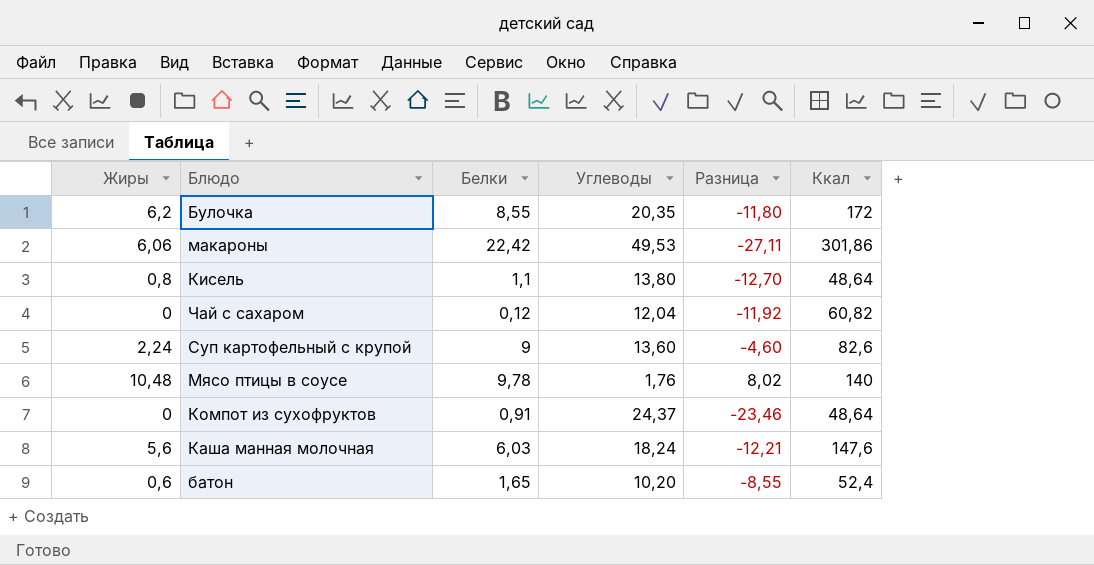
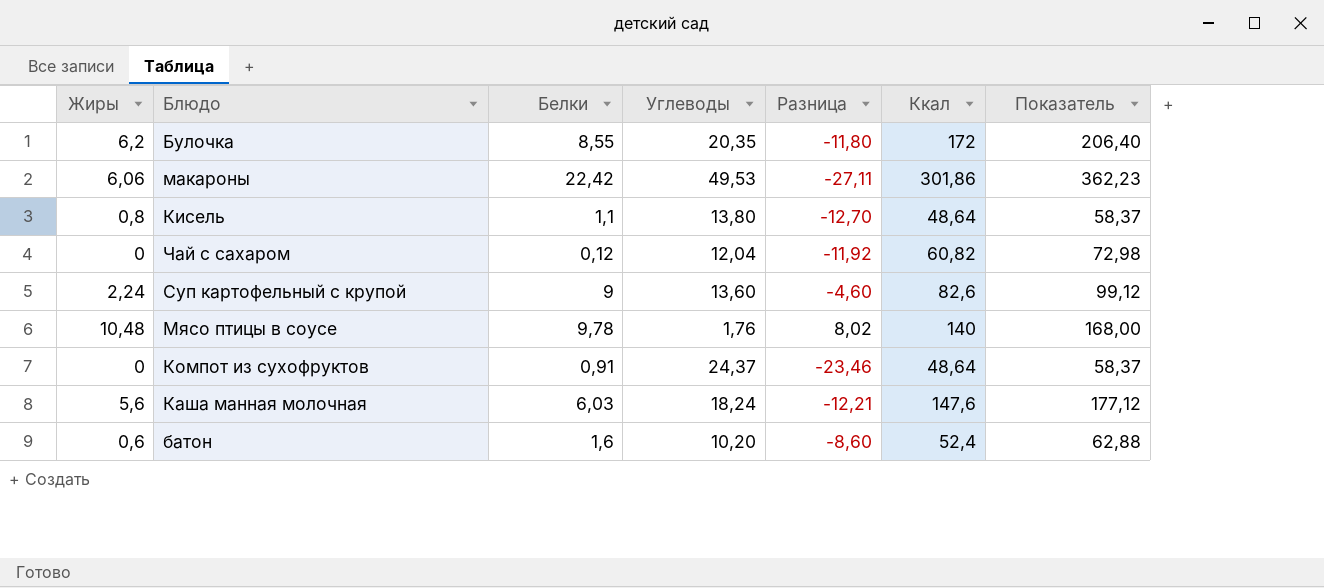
column Показатель | formula: none -> [Ккал] * 1,2
батон | Белки: 1,65 -> 1,6
батон | Разница: -8,55 -> -8,60

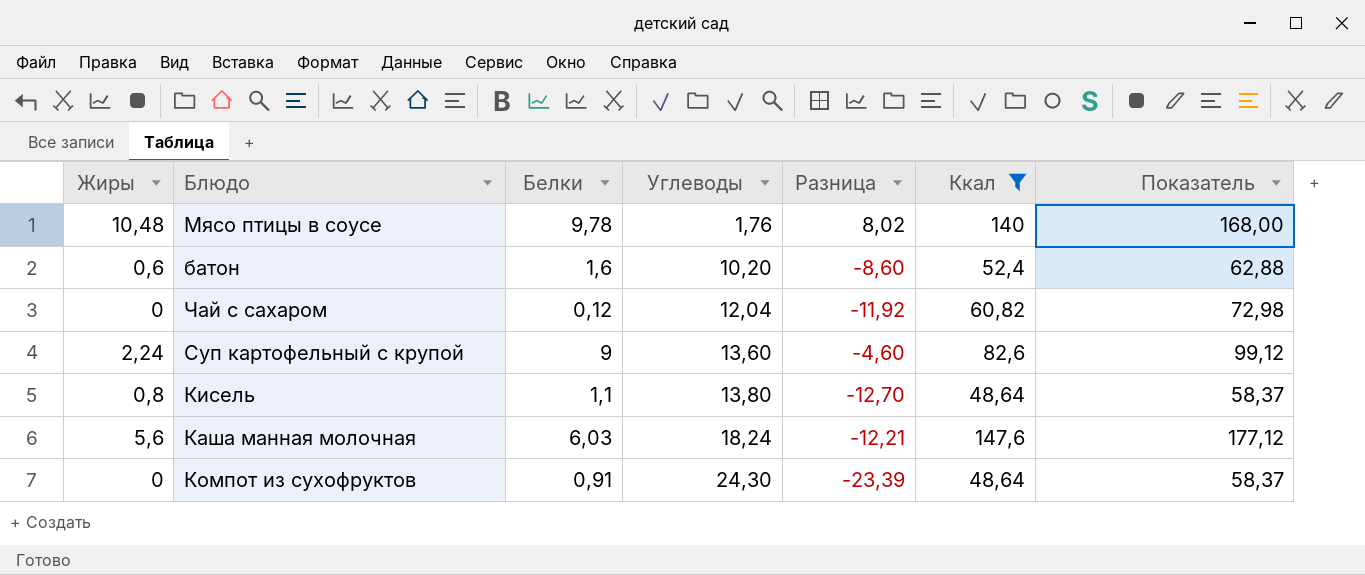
filter: none -> Ккал <= 147,6
row order: none -> Углеводы ascending
Компот из сухофруктов | Углеводы: 24,37 -> 24,30
Компот из сухофруктов | Разница: -23,46 -> -23,39

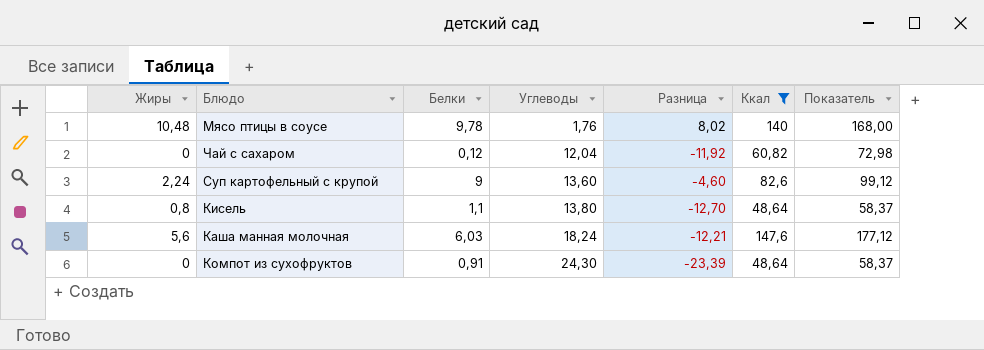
row батон: 0,6 | 1,6 | 10,20 | -8,60 | 52,4 | 62,88 -> none

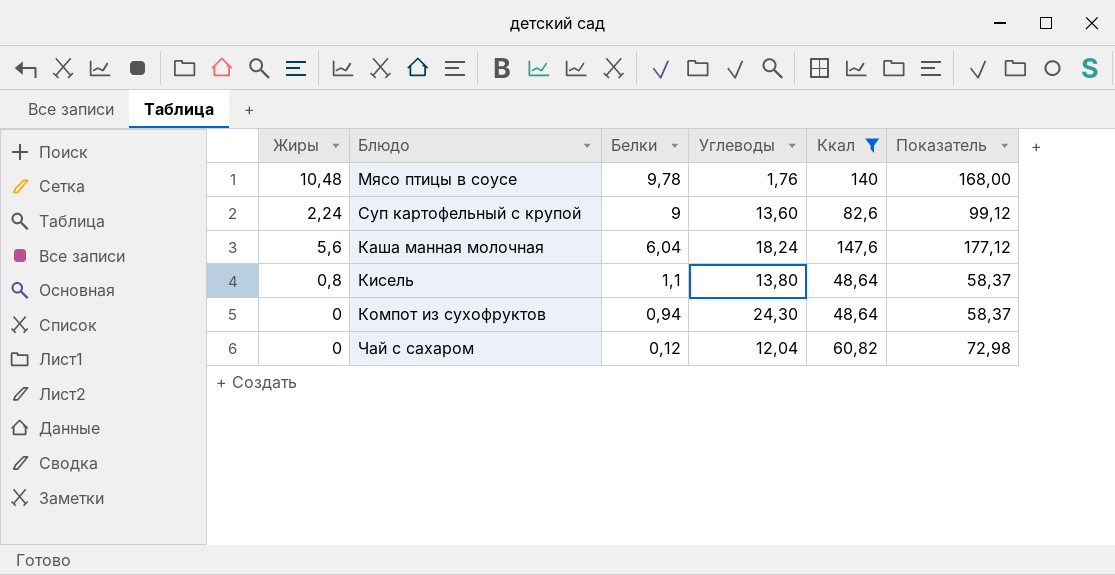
row order: Углеводы ascending -> Белки descending
column Разница | formula: [Белки] - [Углеводы] -> none
Каша манная молочная | Белки: 6,03 -> 6,04
Компот из сухофруктов | Белки: 0,91 -> 0,94

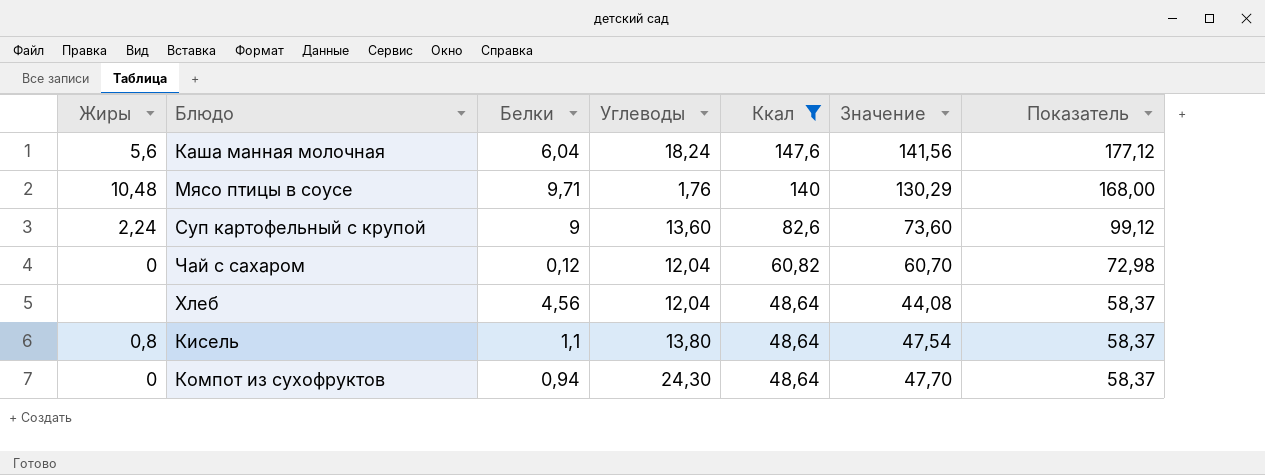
row order: Белки descending -> Ккал descending
column Значение | formula: none -> [Ккал] - [Белки]
Мясо птицы в соусе | Белки: 9,78 -> 9,71
row Хлеб: none -> none | 4,56 | 12,04 | 48,64 | 44,08 | 58,37

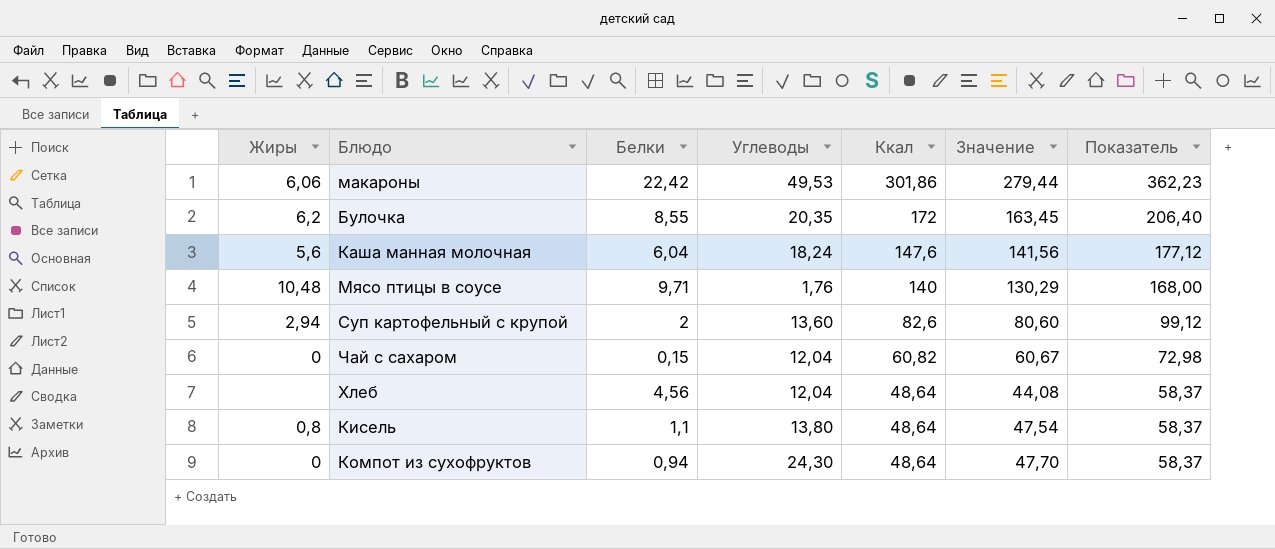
filter: Ккал <= 147,6 -> none
Суп картофельный с крупой | Жиры: 2,24 -> 2,94
Суп картофельный с крупой | Белки: 9 -> 2
Суп картофельный с крупой | Значение: 73,60 -> 80,60
Чай с сахаром | Белки: 0,12 -> 0,15
Чай с сахаром | Значение: 60,70 -> 60,67

